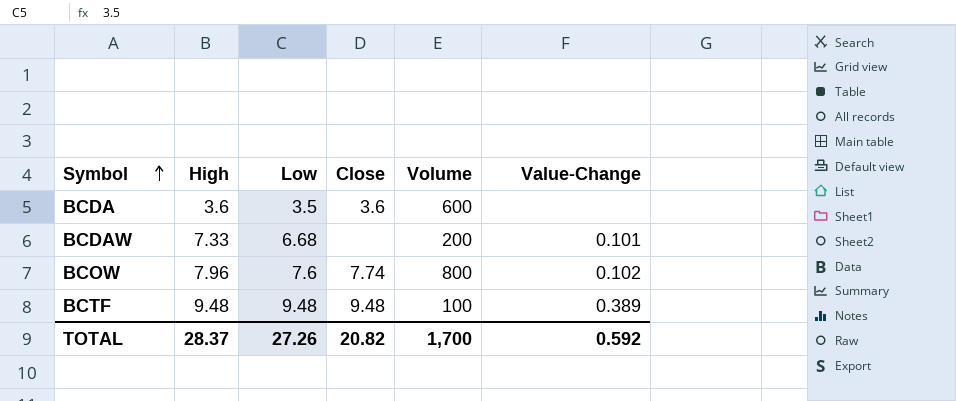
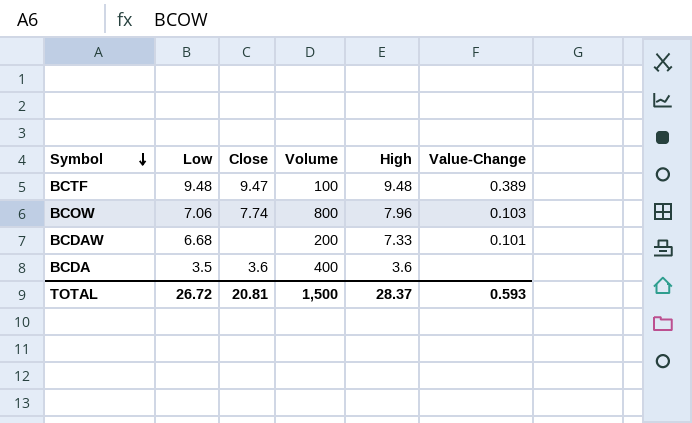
row order: Symbol ascending -> Symbol descending
column High | position: 2 -> 5
BCTF | Close: 9.48 -> 9.47
BCOW | Low: 7.6 -> 7.06
BCOW | Value-Change: 0.102 -> 0.103
BCDA | Volume: 600 -> 400
TOTAL | Low: 27.26 -> 26.72
TOTAL | Close: 20.82 -> 20.81
TOTAL | Volume: 1,700 -> 1,500
TOTAL | Value-Change: 0.592 -> 0.593

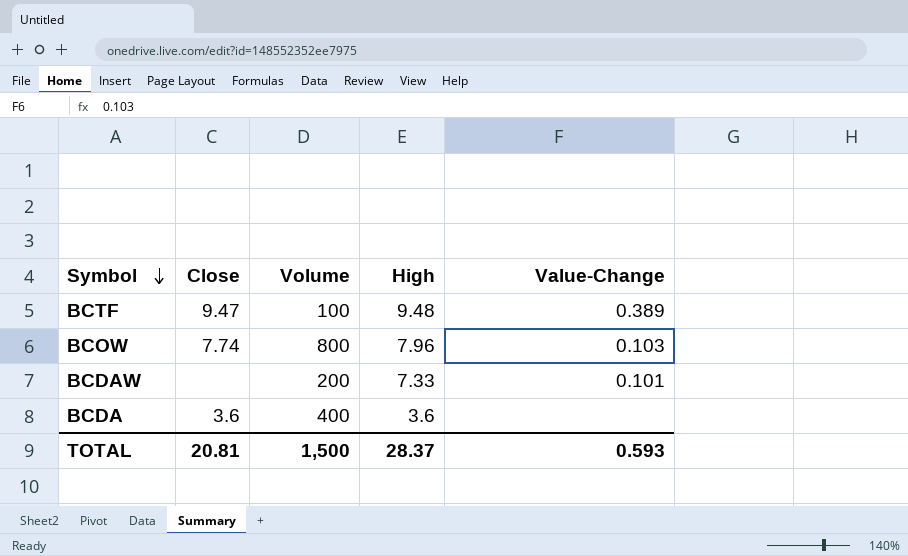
column Low | position: 2 -> none

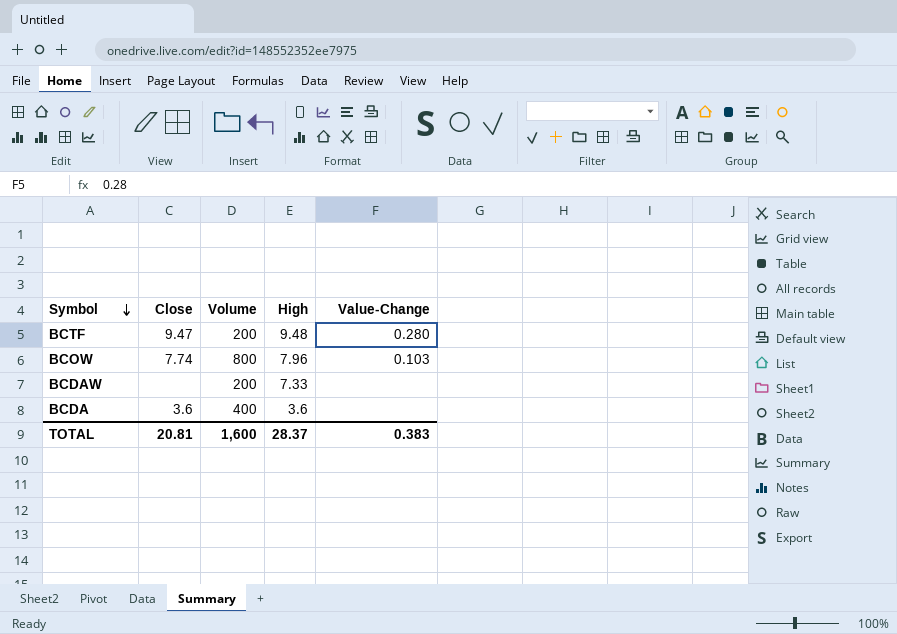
BCTF | Volume: 100 -> 200
BCTF | Value-Change: 0.389 -> 0.280
BCDAW | Value-Change: 0.101 -> none
TOTAL | Volume: 1,500 -> 1,600
TOTAL | Value-Change: 0.593 -> 0.383

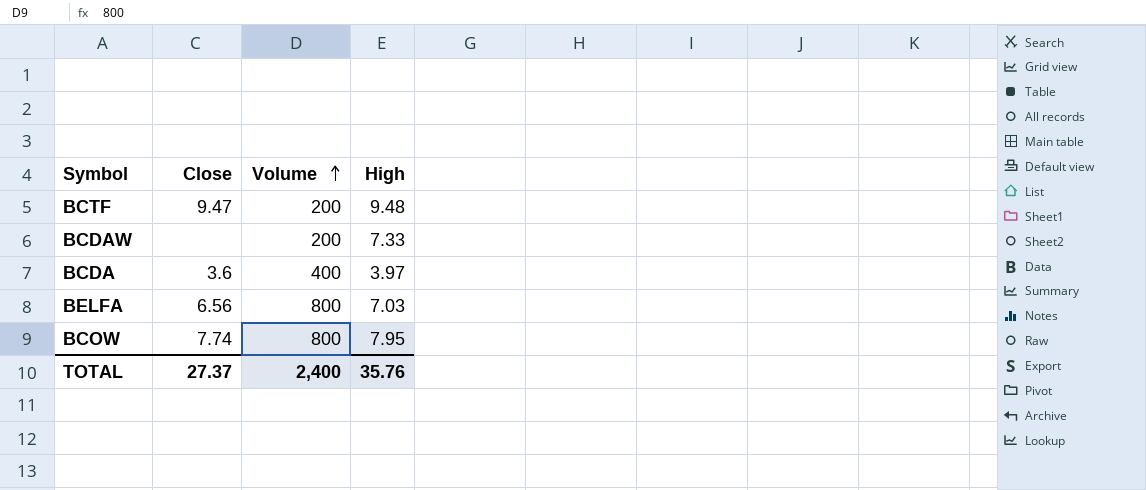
row order: Symbol descending -> Volume ascending
column Value-Change | position: 5 -> none
BCDA | High: 3.6 -> 3.97
row BELFA: none -> 6.56 | 800 | 7.03
BCOW | High: 7.96 -> 7.95
TOTAL | Close: 20.81 -> 27.37
TOTAL | Volume: 1,600 -> 2,400
TOTAL | High: 28.37 -> 35.76

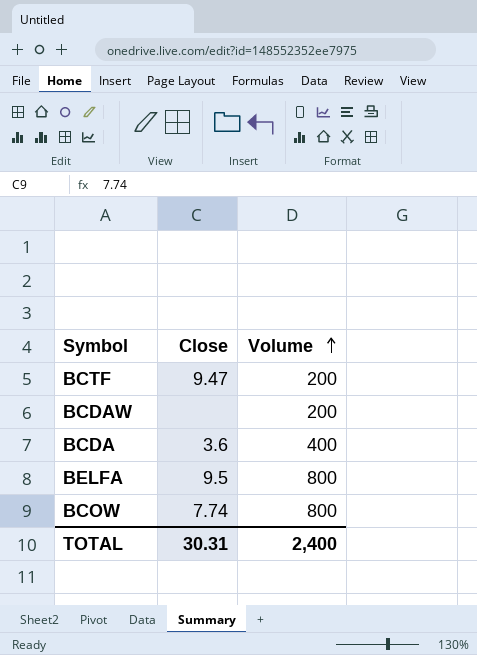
column High | position: 4 -> none
BELFA | Close: 6.56 -> 9.5
TOTAL | Close: 27.37 -> 30.31

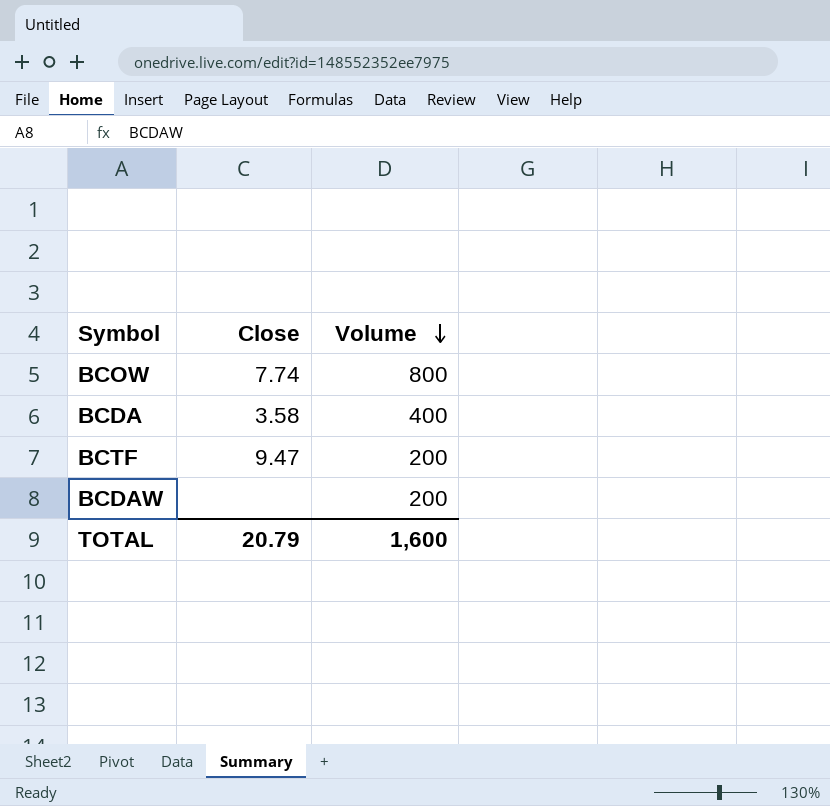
row order: Volume ascending -> Volume descending
row BELFA: 9.5 | 800 -> none
BCDA | Close: 3.6 -> 3.58
TOTAL | Close: 30.31 -> 20.79
TOTAL | Volume: 2,400 -> 1,600

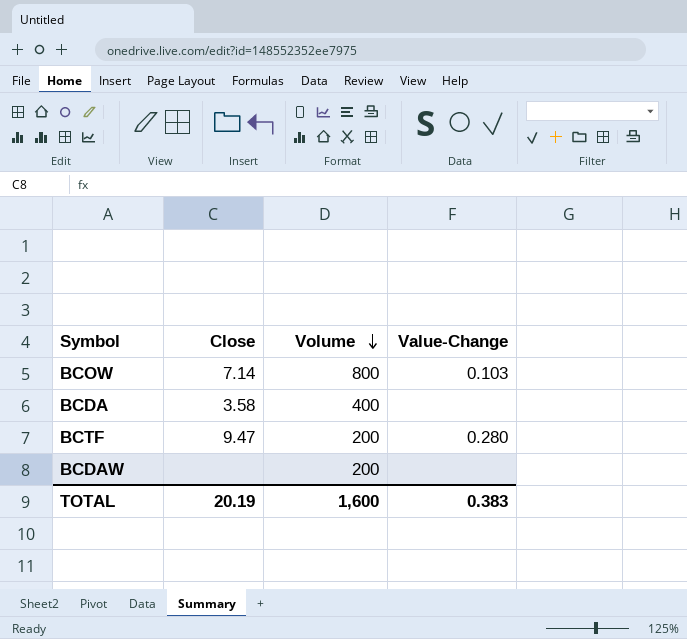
column Value-Change | position: none -> 4
BCOW | Close: 7.74 -> 7.14
TOTAL | Close: 20.79 -> 20.19

